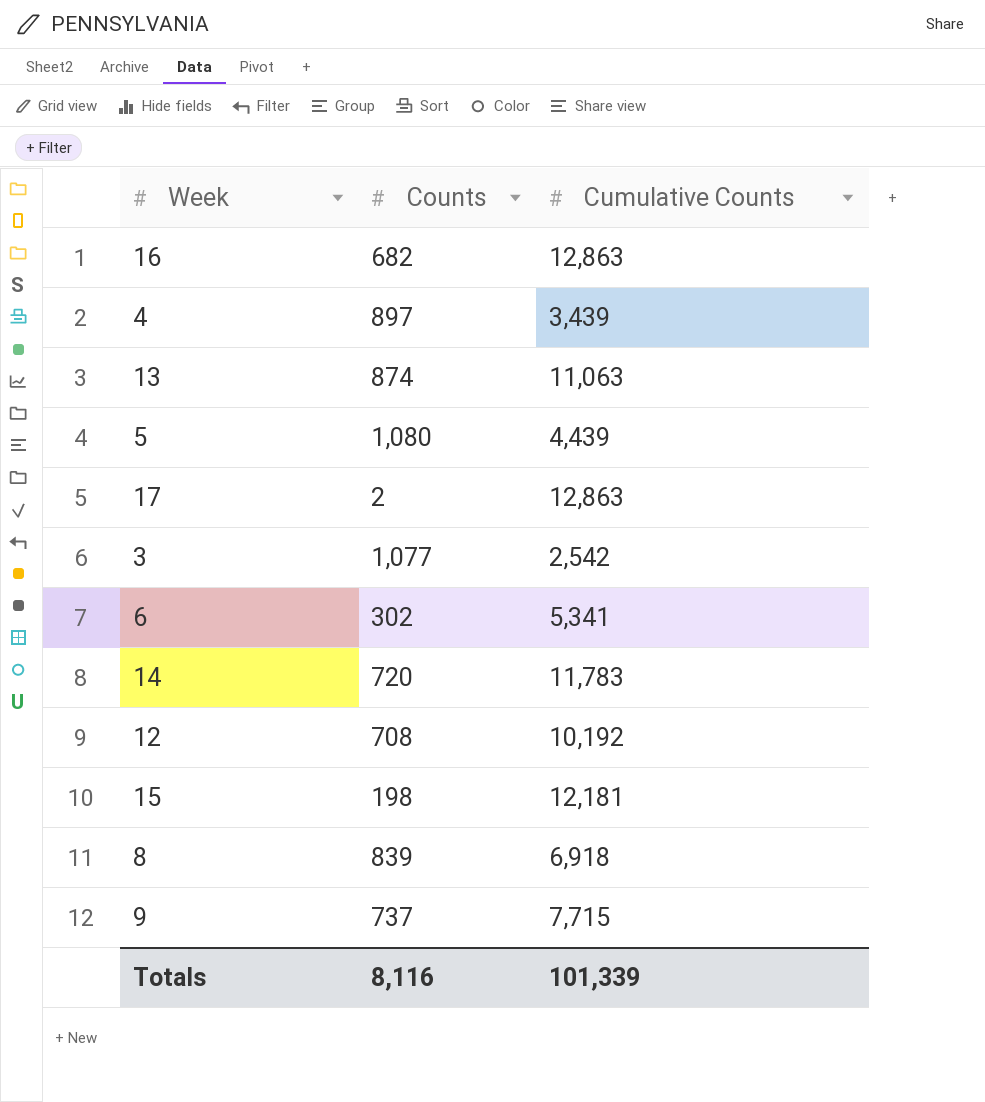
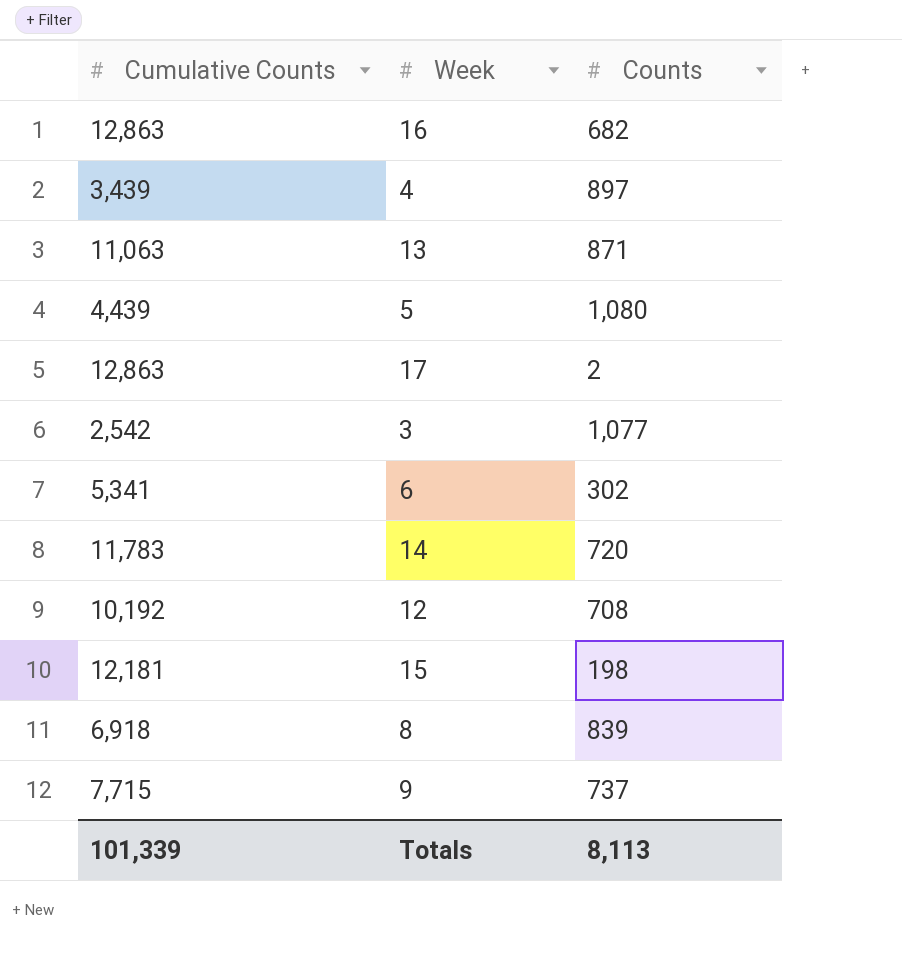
column Cumulative Counts | position: 3 -> 1
13 | Counts: 874 -> 871
Totals | Counts: 8,116 -> 8,113

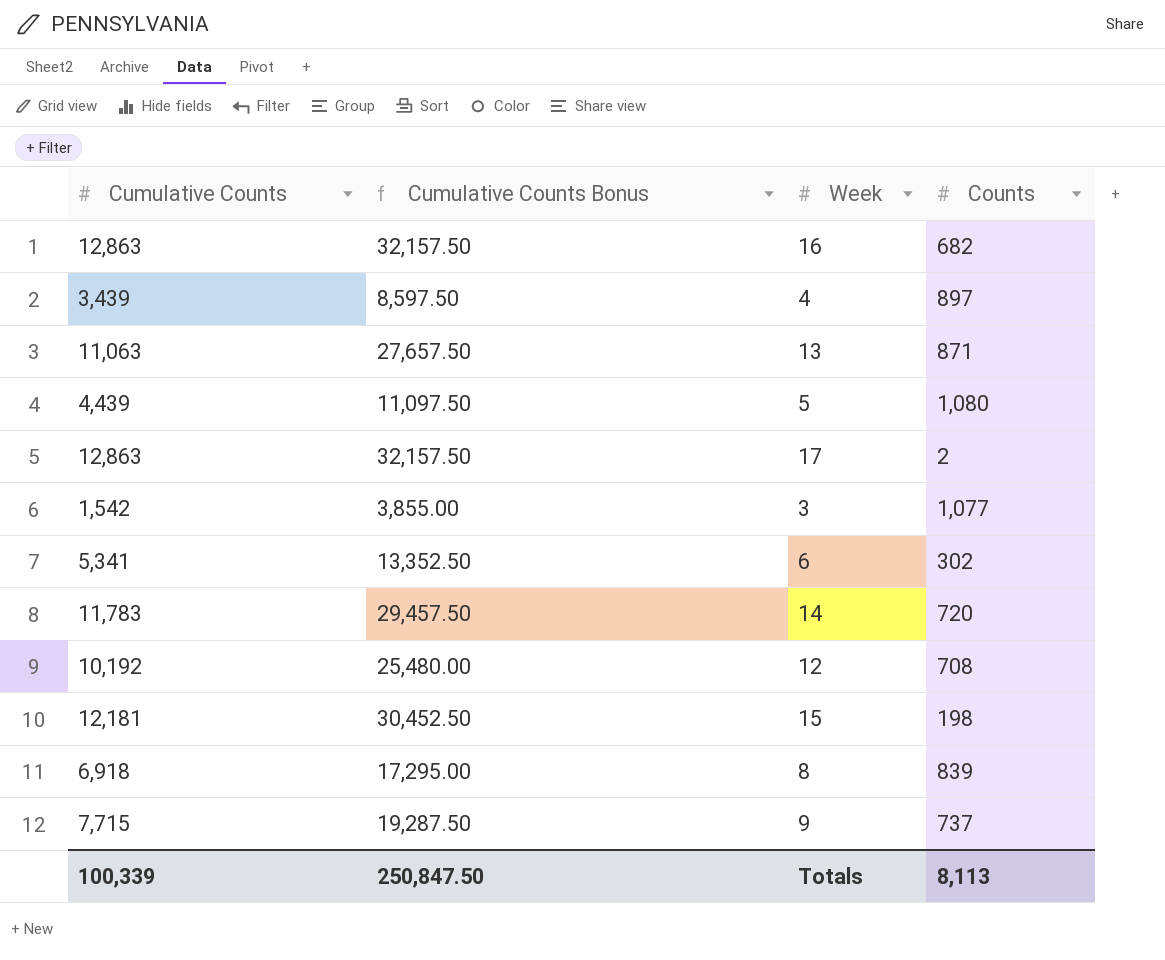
column Cumulative Counts Bonus | formula: none -> [Cumulative Counts] * 2.5
3 | Cumulative Counts: 2,542 -> 1,542
Totals | Cumulative Counts: 101,339 -> 100,339

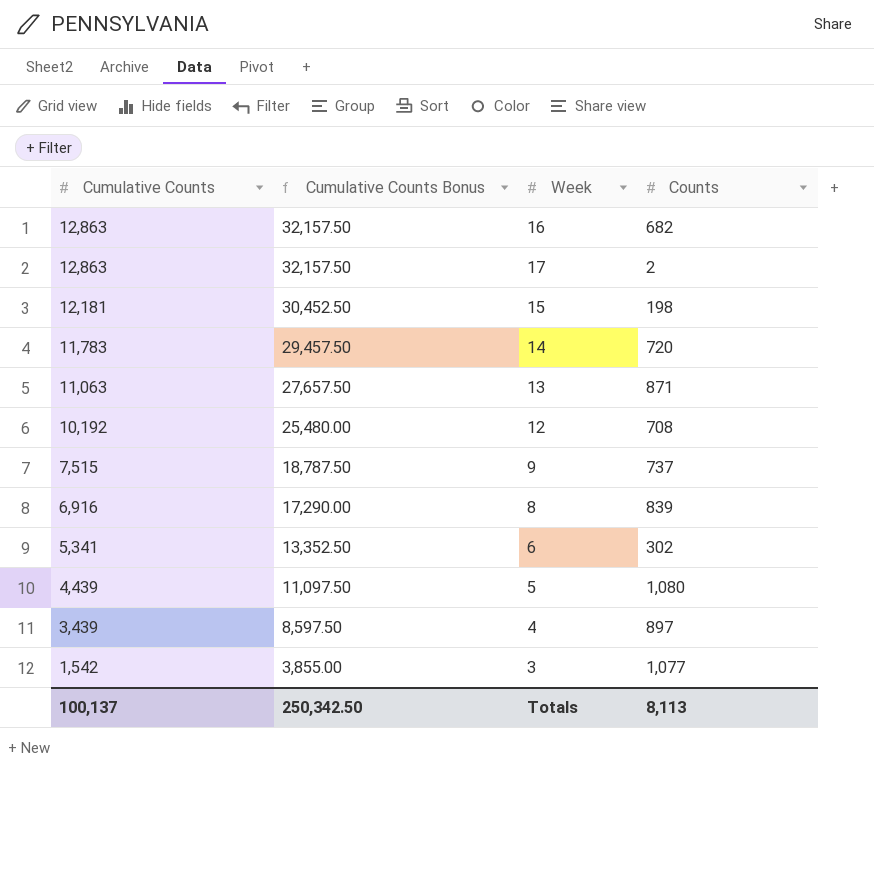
row order: none -> Cumulative Counts descending
9 | Cumulative Counts: 7,715 -> 7,515
9 | Cumulative Counts Bonus: 19,287.50 -> 18,787.50
8 | Cumulative Counts: 6,918 -> 6,916
8 | Cumulative Counts Bonus: 17,295.00 -> 17,290.00
Totals | Cumulative Counts: 100,339 -> 100,137
Totals | Cumulative Counts Bonus: 250,847.50 -> 250,342.50

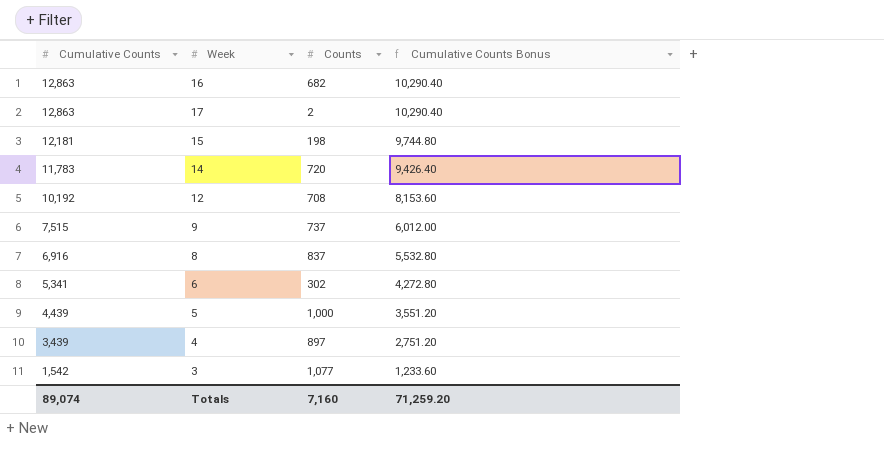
column Cumulative Counts Bonus | formula: [Cumulative Counts] * 2.5 -> [Cumulative Counts] * 0.8
column Cumulative Counts Bonus | position: 2 -> 4
row 13: 11,063 | 27,657.50 | 871 -> none
8 | Counts: 839 -> 837
5 | Counts: 1,080 -> 1,000
Totals | Cumulative Counts: 100,137 -> 89,074
Totals | Counts: 8,113 -> 7,160
Totals | Cumulative Counts Bonus: 250,342.50 -> 71,259.20

